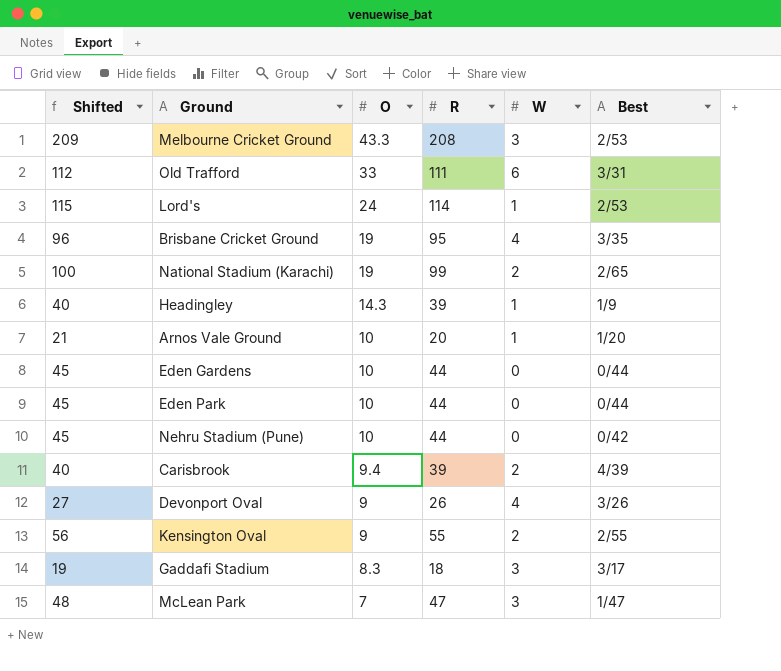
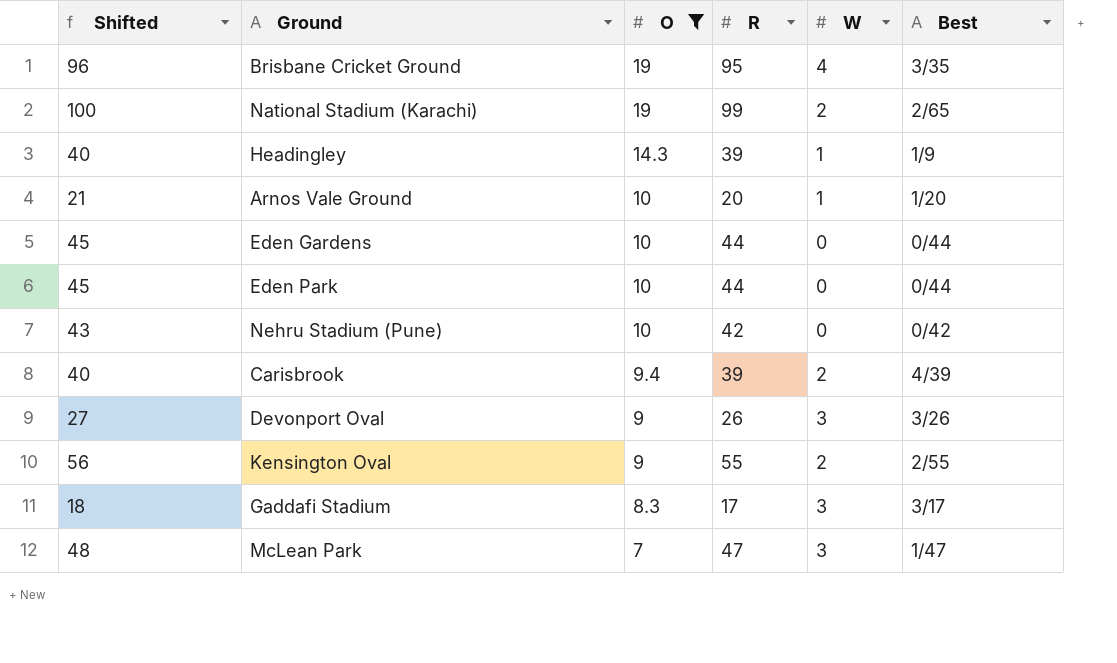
filter: none -> O <= 19
Nehru Stadium (Pune) | Shifted: 45 -> 43
Nehru Stadium (Pune) | R: 44 -> 42
Devonport Oval | W: 4 -> 3
Gaddafi Stadium | Shifted: 19 -> 18
Gaddafi Stadium | R: 18 -> 17

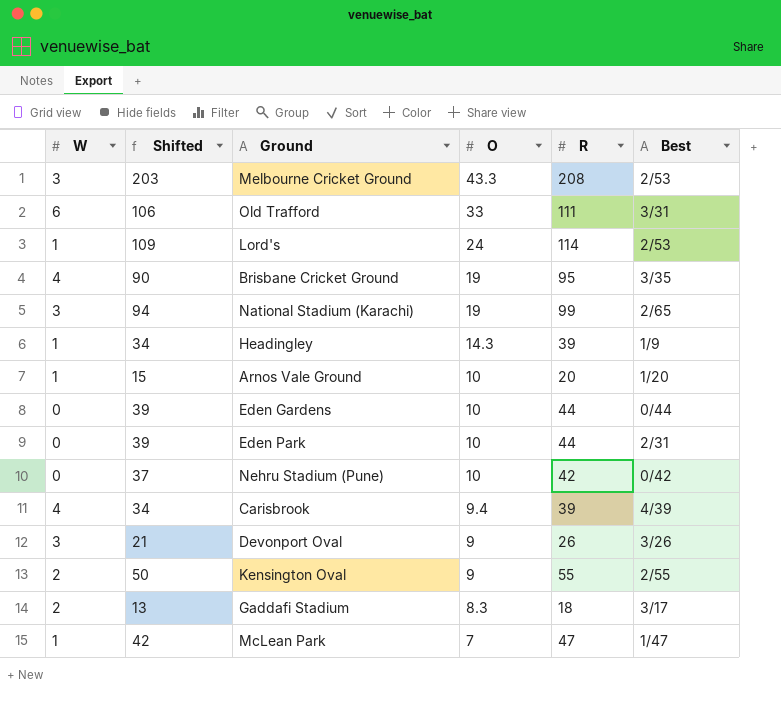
filter: O <= 19 -> none
column W | position: 5 -> 1
column Shifted | formula: [R] + 1 -> [R] - 5
National Stadium (Karachi) | W: 2 -> 3
Eden Park | Best: 0/44 -> 2/31
Carisbrook | W: 2 -> 4
Gaddafi Stadium | W: 3 -> 2
Gaddafi Stadium | R: 17 -> 18
McLean Park | W: 3 -> 1

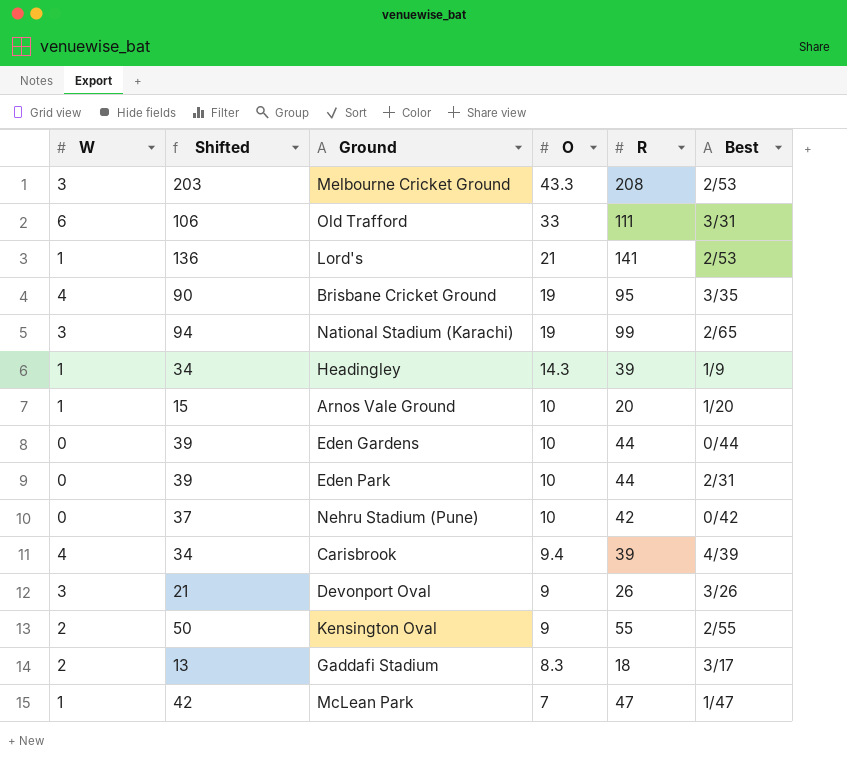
Lord's | Shifted: 109 -> 136
Lord's | O: 24 -> 21
Lord's | R: 114 -> 141

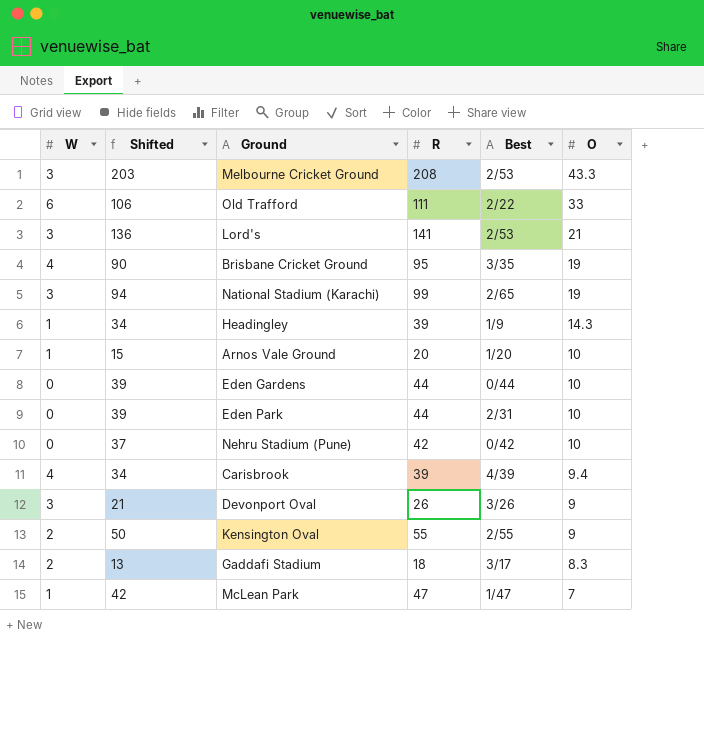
column O | position: 4 -> 6
Old Trafford | Best: 3/31 -> 2/22
Lord's | W: 1 -> 3

